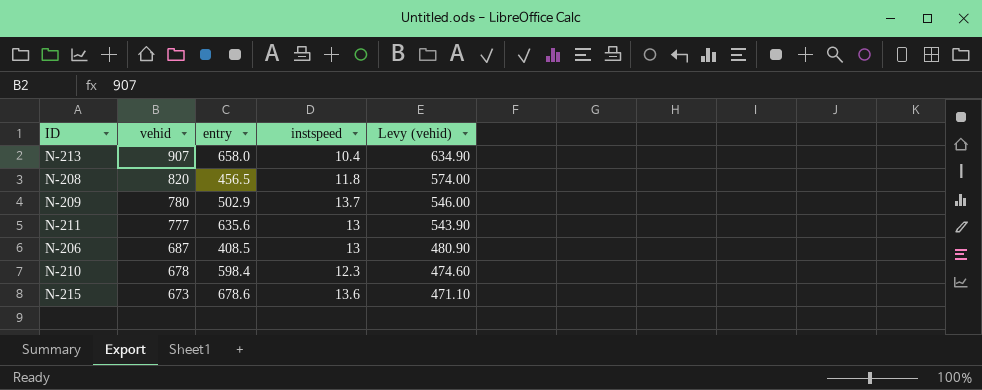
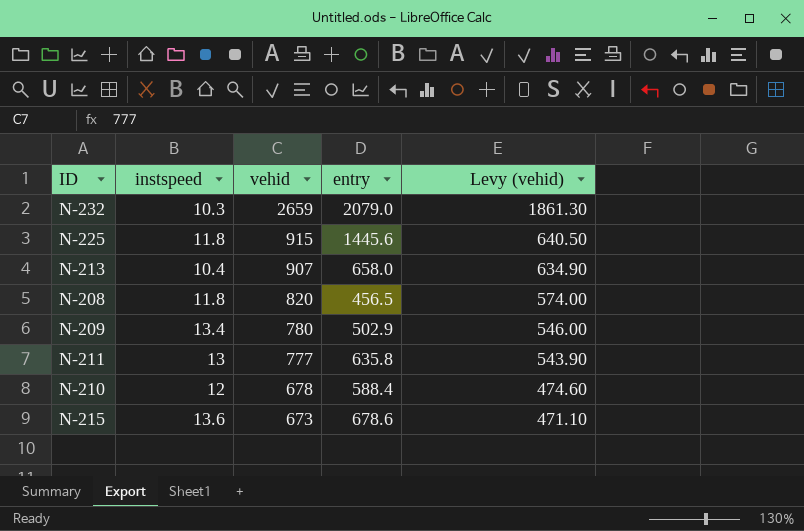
column instspeed | position: 4 -> 2
row N-206: 687 | 408.5 | 13 | 480.90 -> none
row N-232: none -> 10.3 | 2659 | 2079.0 | 1861.30
row N-225: none -> 11.8 | 915 | 1445.6 | 640.50
N-209 | instspeed: 13.7 -> 13.4
N-211 | entry: 635.6 -> 635.8
N-210 | instspeed: 12.3 -> 12
N-210 | entry: 598.4 -> 588.4

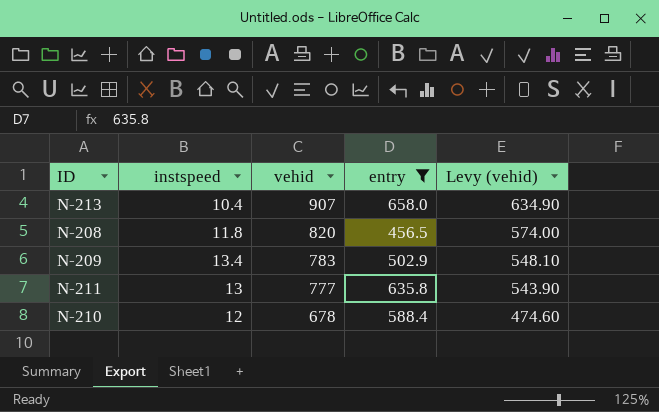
filter: none -> entry <= 658.0
N-209 | vehid: 780 -> 783
N-209 | Levy (vehid): 546.00 -> 548.10

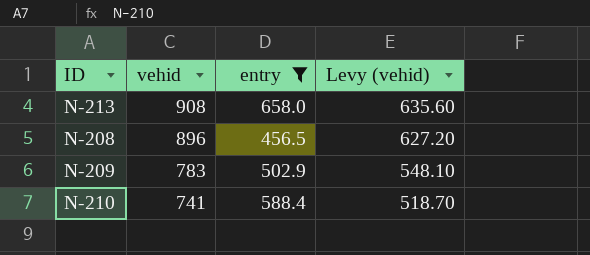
column instspeed | position: 2 -> none
row N-211: 13 | 777 | 635.8 | 543.90 -> none
N-213 | vehid: 907 -> 908
N-213 | Levy (vehid): 634.90 -> 635.60
N-208 | vehid: 820 -> 896
N-208 | Levy (vehid): 574.00 -> 627.20
N-210 | vehid: 678 -> 741
N-210 | Levy (vehid): 474.60 -> 518.70

